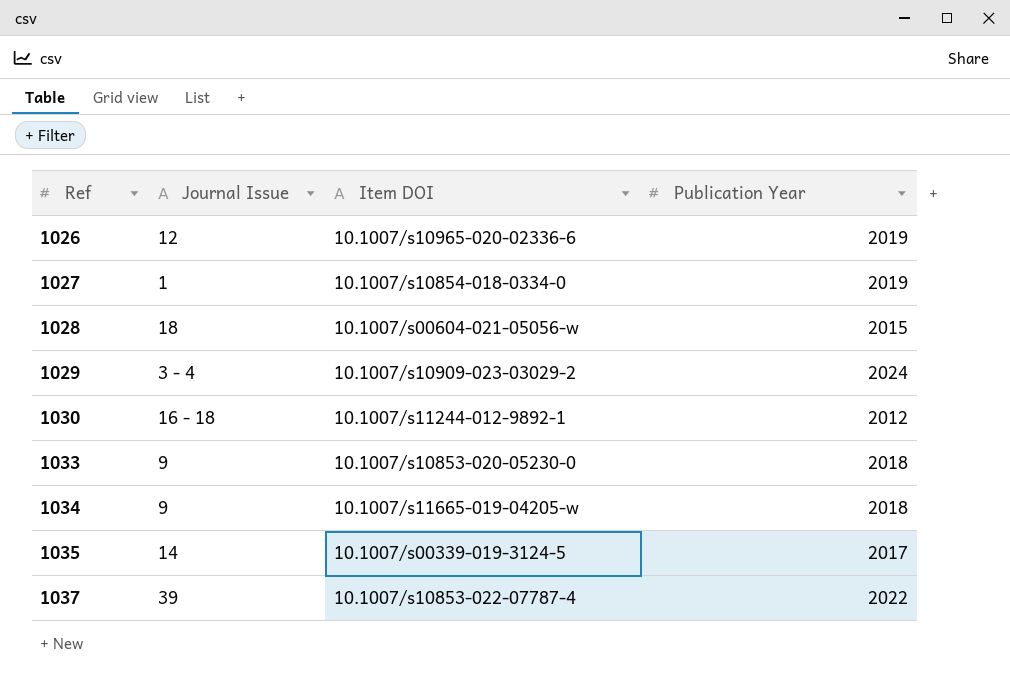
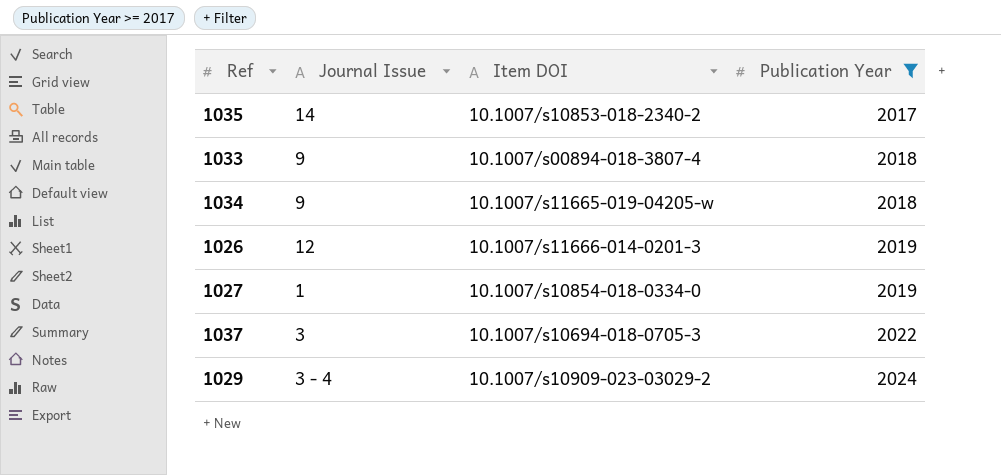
filter: none -> Publication Year >= 2017
row order: Ref ascending -> Publication Year ascending
1035 | Item DOI: 10.1007/s00339-019-3124-5 -> 10.1007/s10853-018-2340-2
1033 | Item DOI: 10.1007/s10853-020-05230-0 -> 10.1007/s00894-018-3807-4
1026 | Item DOI: 10.1007/s10965-020-02336-6 -> 10.1007/s11666-014-0201-3
1037 | Journal Issue: 39 -> 3
1037 | Item DOI: 10.1007/s10853-022-07787-4 -> 10.1007/s10694-018-0705-3

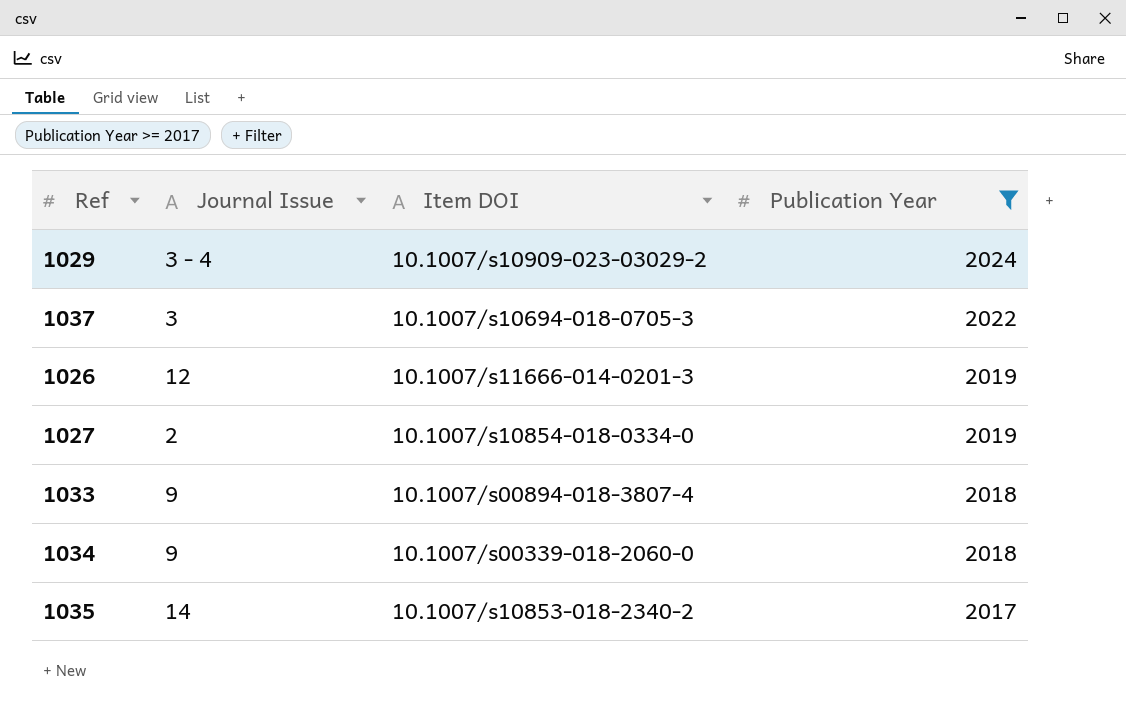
row order: Publication Year ascending -> Publication Year descending
1027 | Journal Issue: 1 -> 2
1034 | Item DOI: 10.1007/s11665-019-04205-w -> 10.1007/s00339-018-2060-0

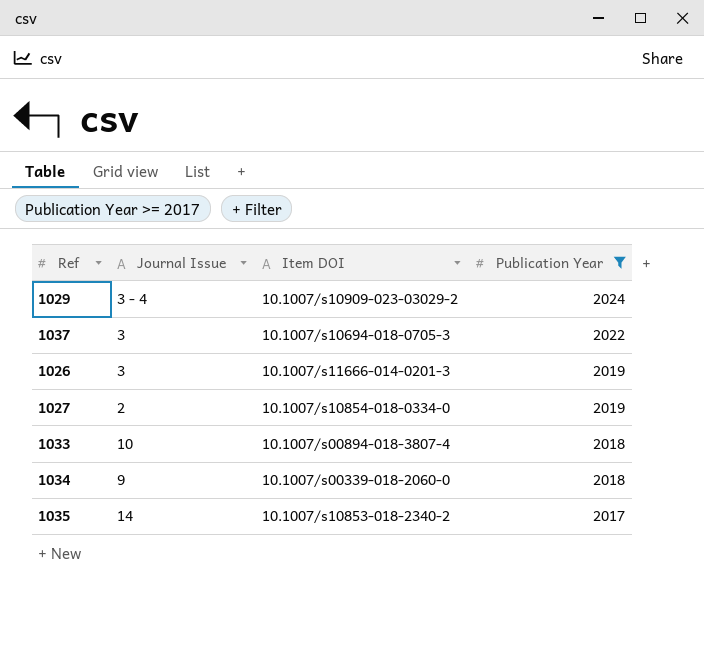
1026 | Journal Issue: 12 -> 3
1033 | Journal Issue: 9 -> 10

